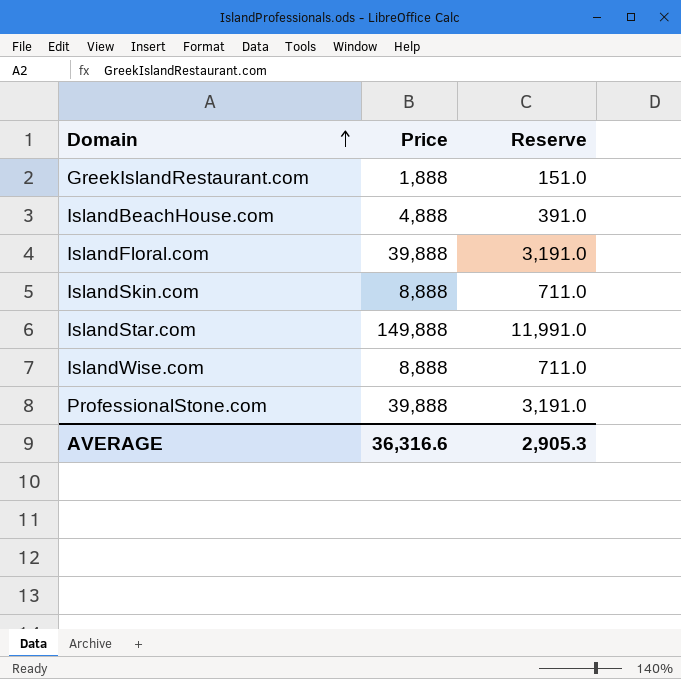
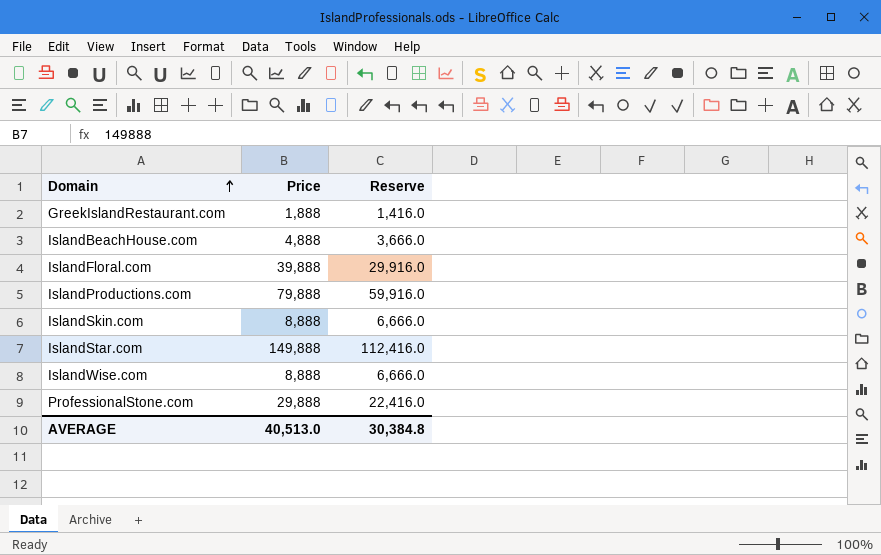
column Reserve | formula: [Price] * 0.08 -> [Price] * 0.75
row IslandProductions.com: none -> 79,888 | 59,916.0
ProfessionalStone.com | Price: 39,888 -> 29,888
AVERAGE | Price: 36,316.6 -> 40,513.0
AVERAGE | Reserve: 2,905.3 -> 30,384.8

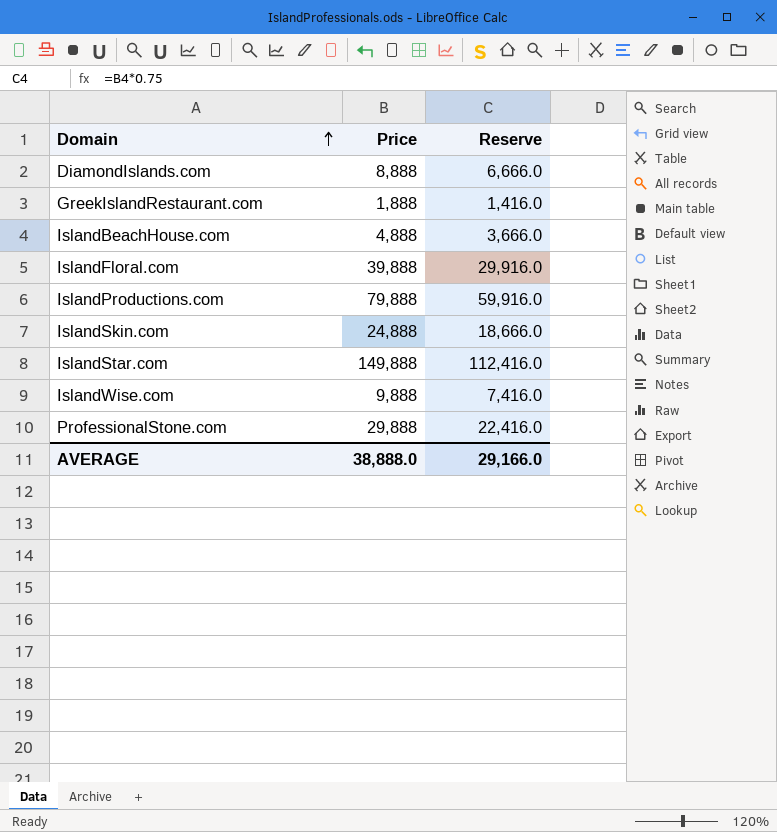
row DiamondIslands.com: none -> 8,888 | 6,666.0
IslandSkin.com | Price: 8,888 -> 24,888
IslandSkin.com | Reserve: 6,666.0 -> 18,666.0
IslandWise.com | Price: 8,888 -> 9,888
IslandWise.com | Reserve: 6,666.0 -> 7,416.0
AVERAGE | Price: 40,513.0 -> 38,888.0
AVERAGE | Reserve: 30,384.8 -> 29,166.0

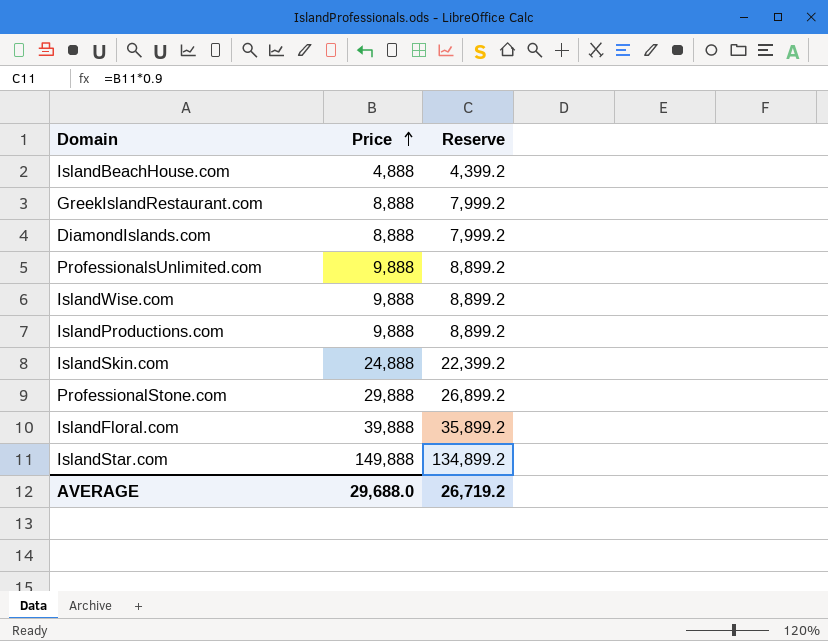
row order: Domain ascending -> Price ascending
column Reserve | formula: [Price] * 0.75 -> [Price] * 0.9
GreekIslandRestaurant.com | Price: 1,888 -> 8,888
row ProfessionalsUnlimited.com: none -> 9,888 | 8,899.2
IslandProductions.com | Price: 79,888 -> 9,888
AVERAGE | Price: 38,888.0 -> 29,688.0
AVERAGE | Reserve: 29,166.0 -> 26,719.2

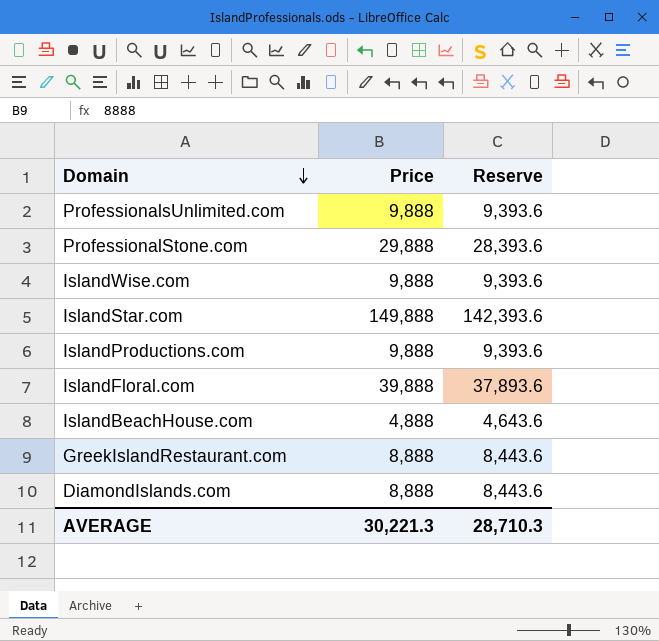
row order: Price ascending -> Domain descending
column Reserve | formula: [Price] * 0.9 -> [Price] * 0.95
row IslandSkin.com: 24,888 | 22,399.2 -> none
AVERAGE | Price: 29,688.0 -> 30,221.3
AVERAGE | Reserve: 26,719.2 -> 28,710.3

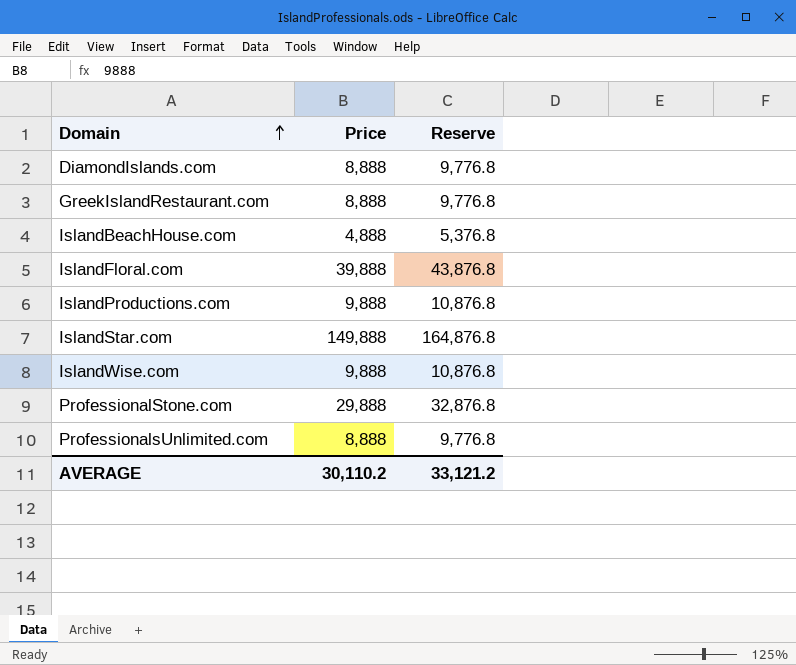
row order: Domain descending -> Domain ascending
column Reserve | formula: [Price] * 0.95 -> [Price] * 1.1
ProfessionalsUnlimited.com | Price: 9,888 -> 8,888
AVERAGE | Price: 30,221.3 -> 30,110.2
AVERAGE | Reserve: 28,710.3 -> 33,121.2

